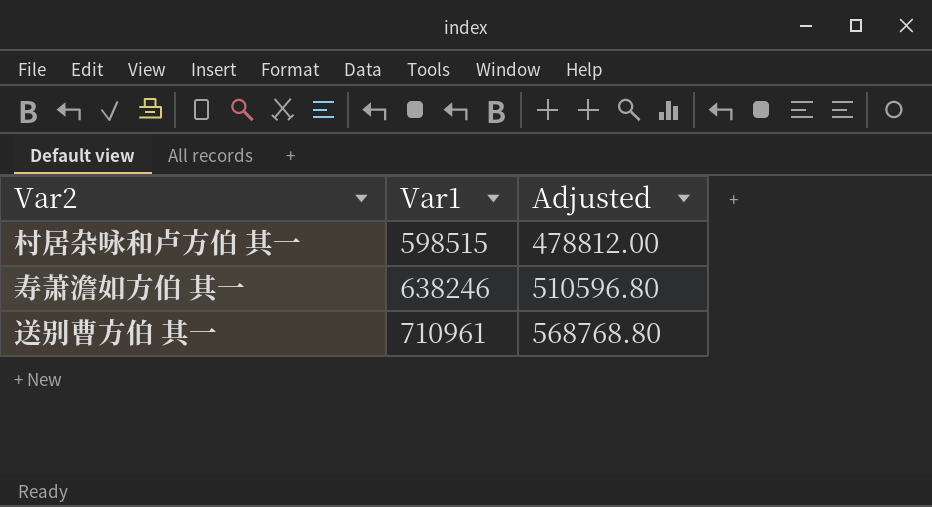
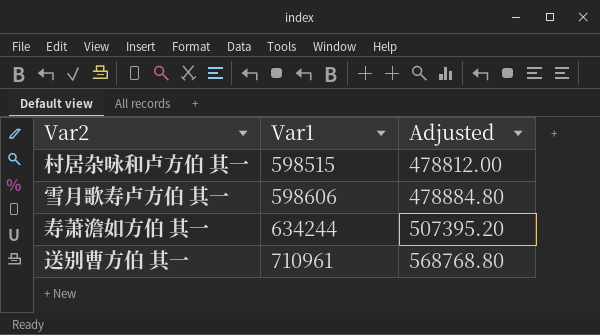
row 雪月歌寿卢方伯 其一: none -> 598606 | 478884.80
寿萧澹如方伯 其一 | Var1: 638246 -> 634244
寿萧澹如方伯 其一 | Adjusted: 510596.80 -> 507395.20

